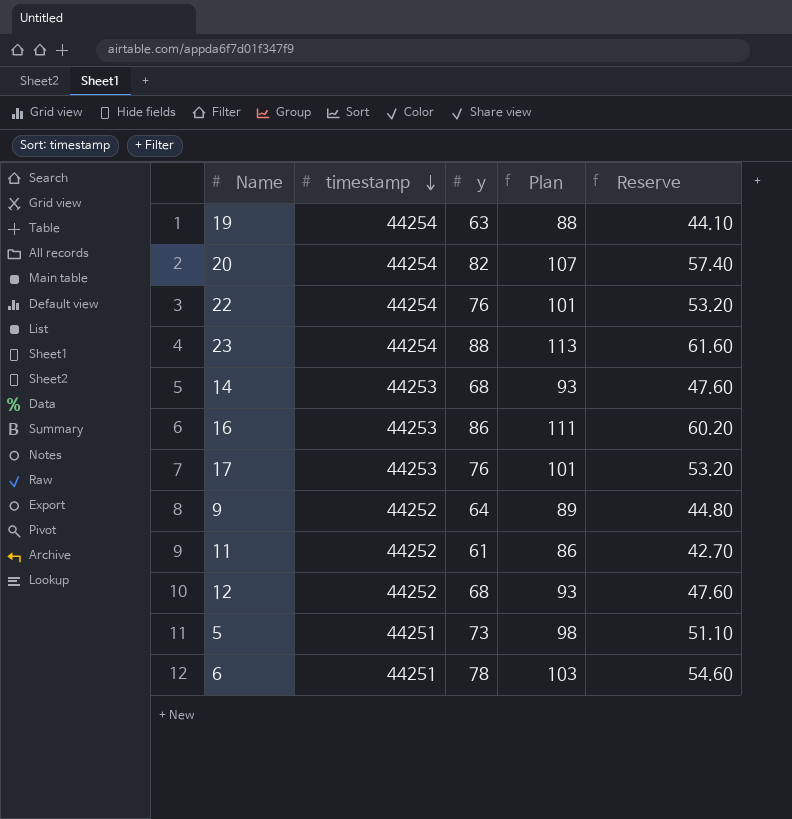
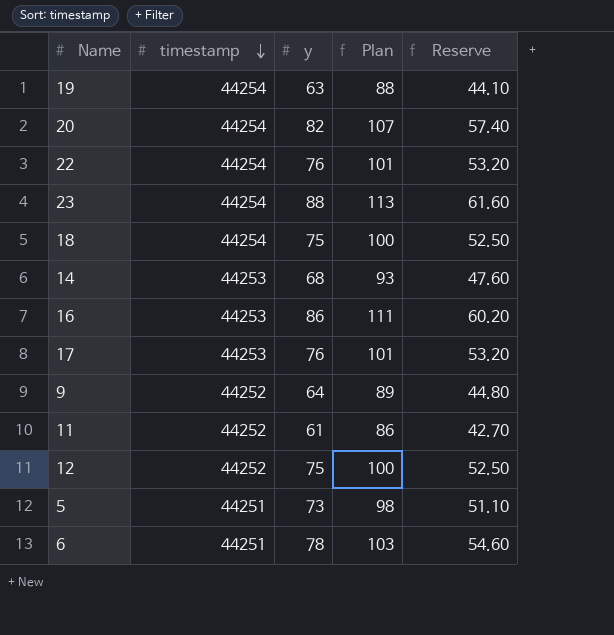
row 18: none -> 44254 | 75 | 100 | 52.50
12 | y: 68 -> 75
12 | Plan: 93 -> 100
12 | Reserve: 47.60 -> 52.50

